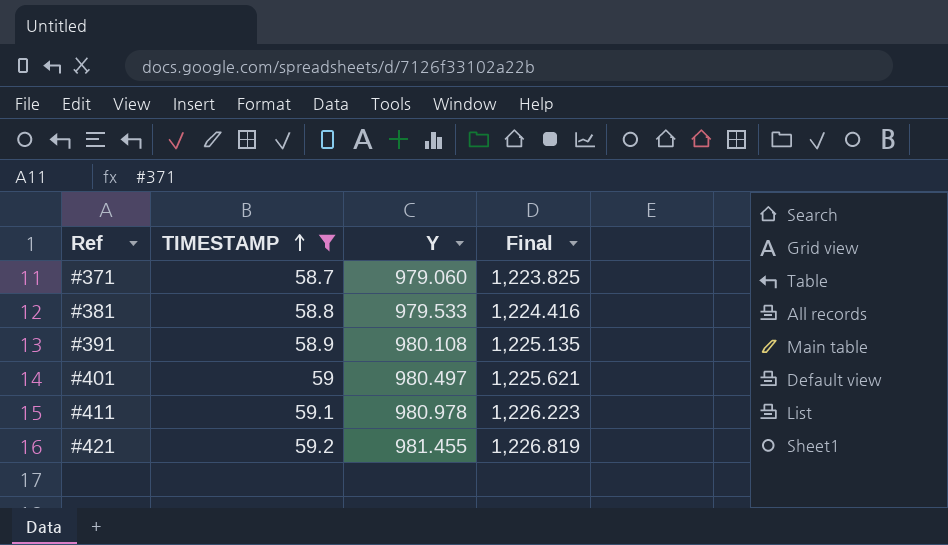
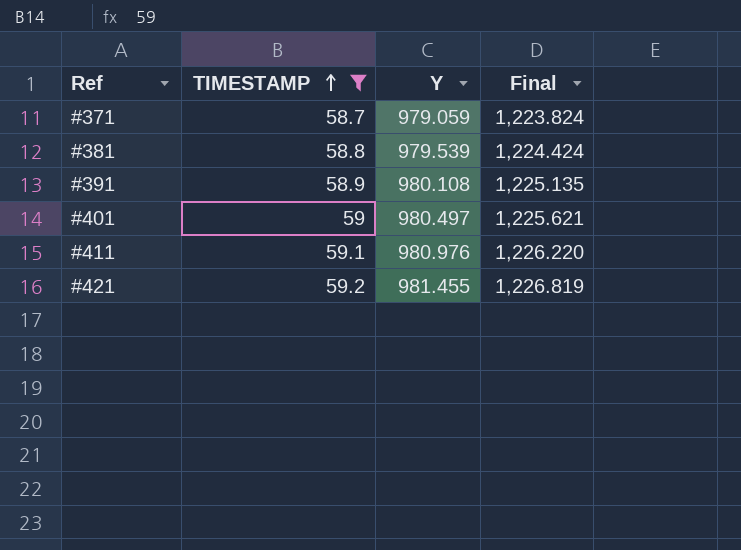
#371 | Y: 979.060 -> 979.059
#371 | Final: 1,223.825 -> 1,223.824
#381 | Y: 979.533 -> 979.539
#381 | Final: 1,224.416 -> 1,224.424
#411 | Y: 980.978 -> 980.976
#411 | Final: 1,226.223 -> 1,226.220

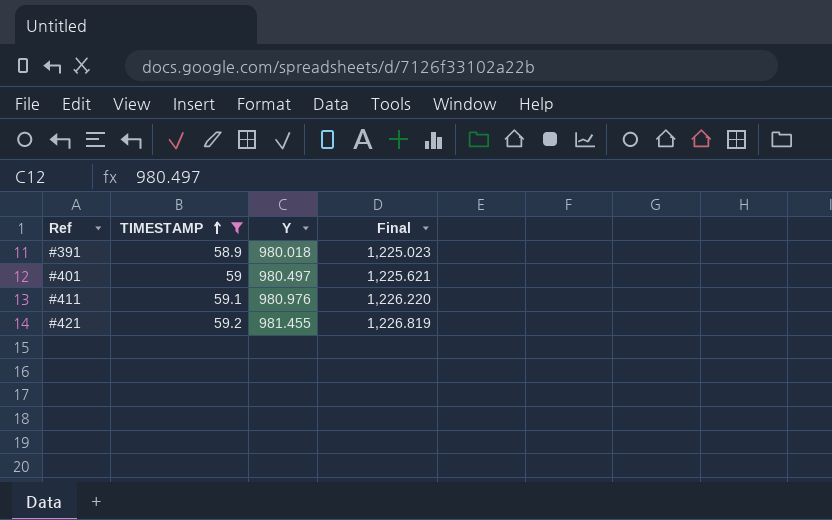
row #371: 58.7 | 979.059 | 1,223.824 -> none
row #381: 58.8 | 979.539 | 1,224.424 -> none
#391 | Y: 980.108 -> 980.018
#391 | Final: 1,225.135 -> 1,225.023

